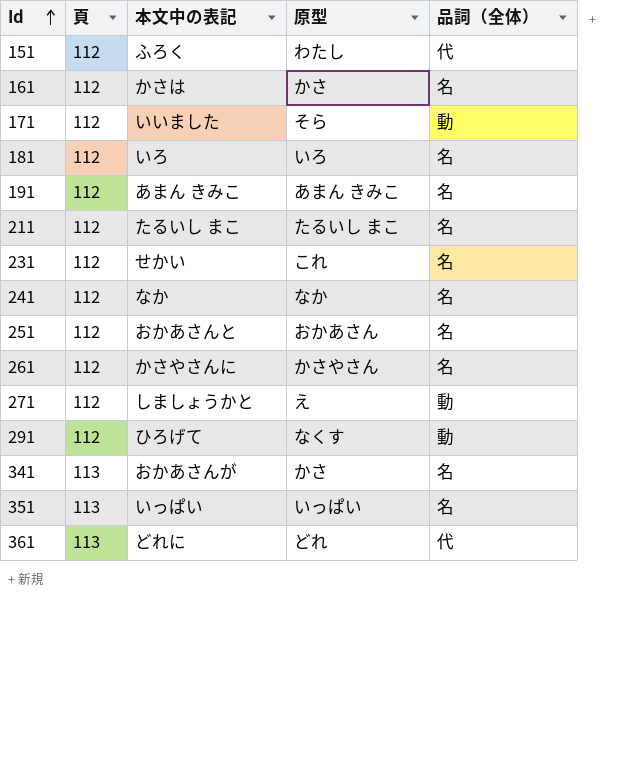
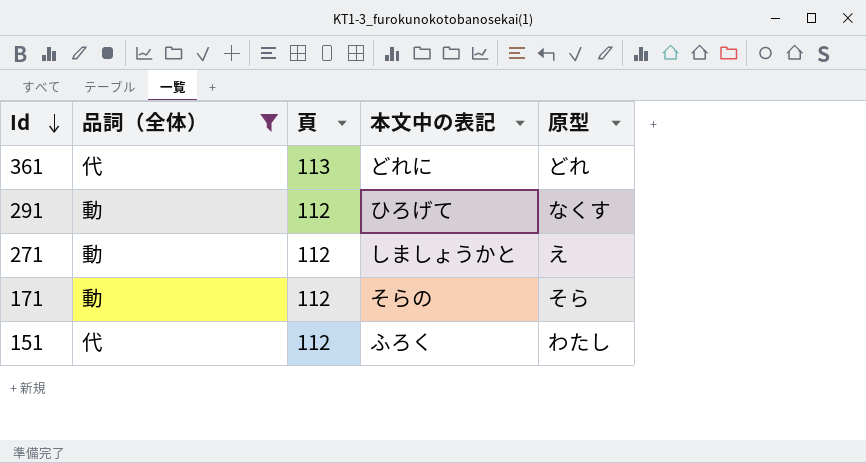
filter: none -> 品詞（全体） != 名
row order: Id ascending -> Id descending
column 品詞（全体） | position: 5 -> 2
171 | 本文中の表記: いいました -> そらの

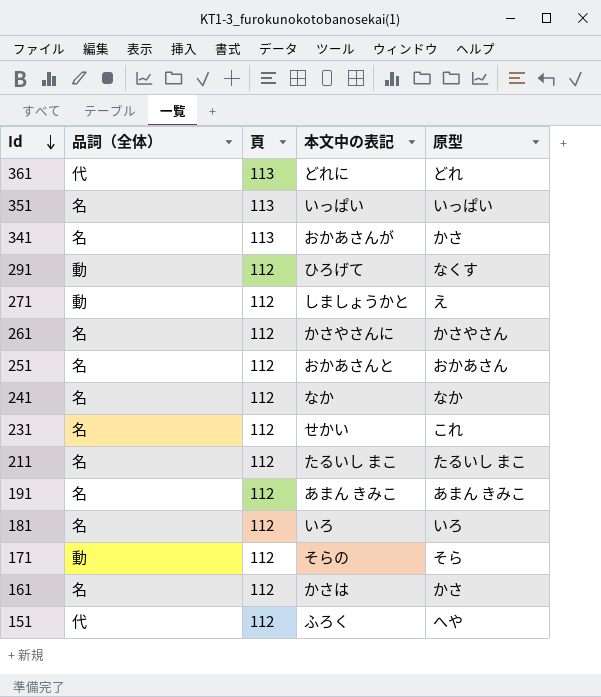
filter: 品詞（全体） != 名 -> none
151 | 原型: わたし -> へや

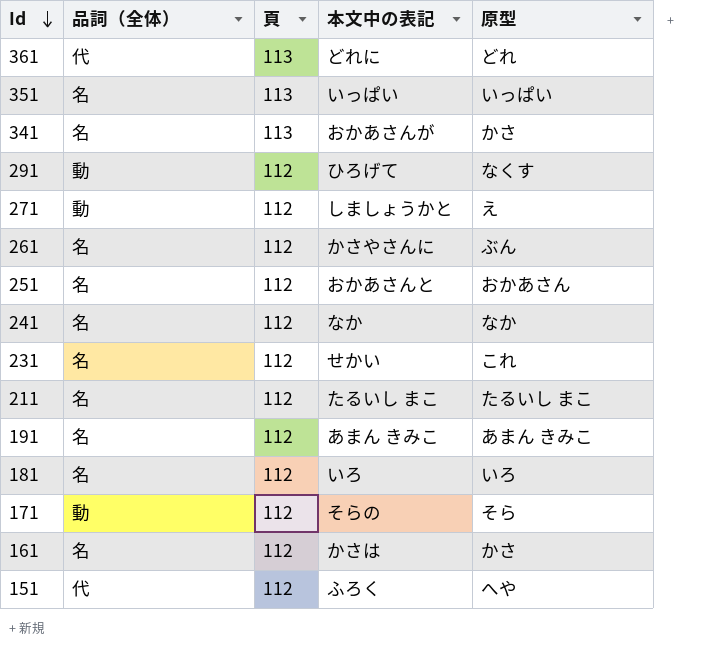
261 | 原型: かさやさん -> ぶん

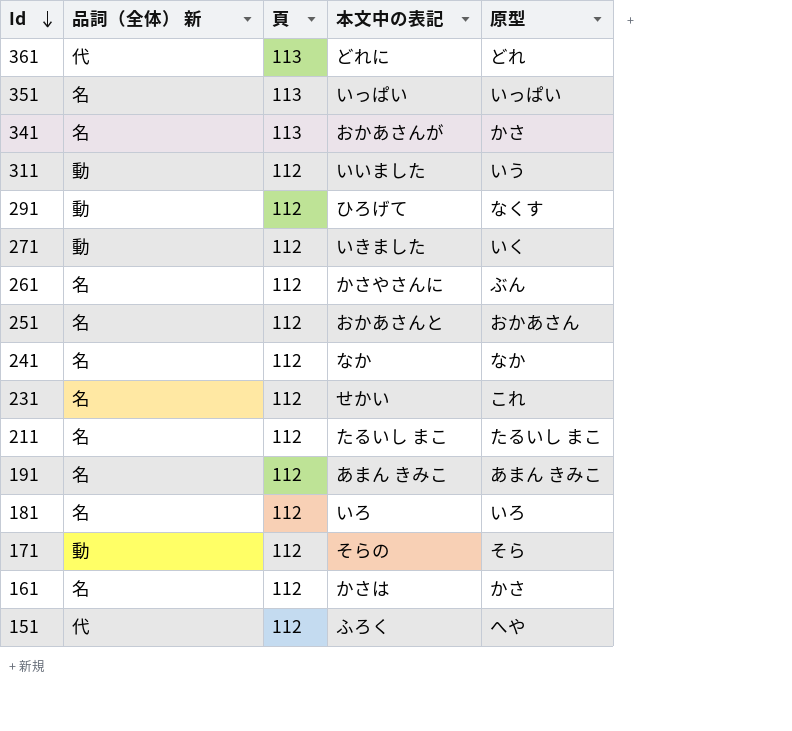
column name: 品詞（全体） -> 品詞（全体） 新
row 311: none -> 動 | 112 | いいました | いう
271 | 本文中の表記: しましょうかと -> いきました
271 | 原型: え -> いく

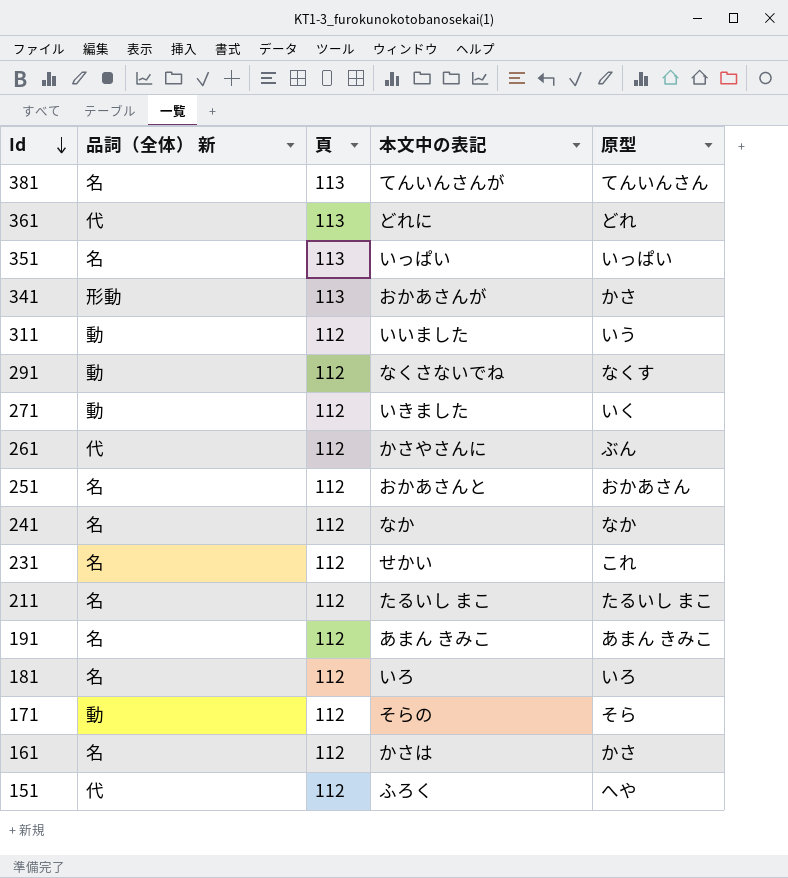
row 381: none -> 名 | 113 | てんいんさんが | てんいんさん
341 | 品詞（全体） 新: 名 -> 形動
291 | 本文中の表記: ひろげて -> なくさないでね
261 | 品詞（全体） 新: 名 -> 代

